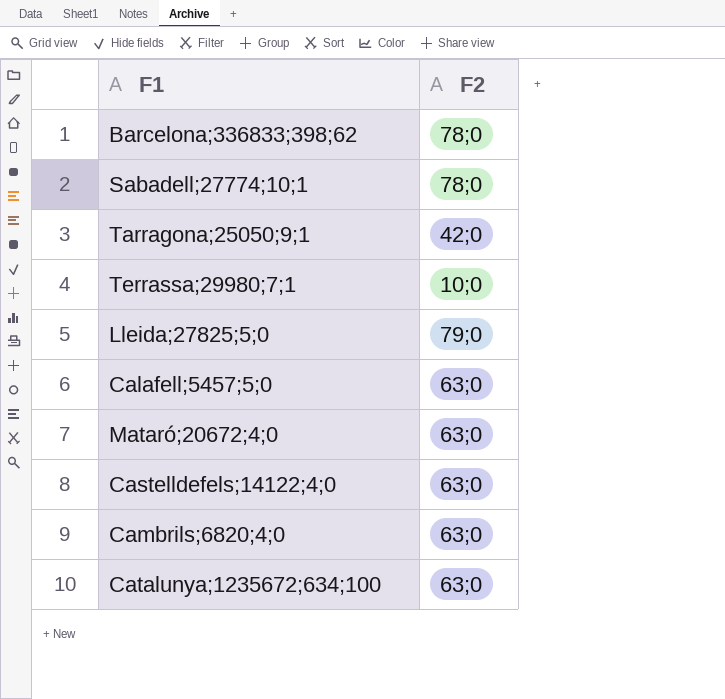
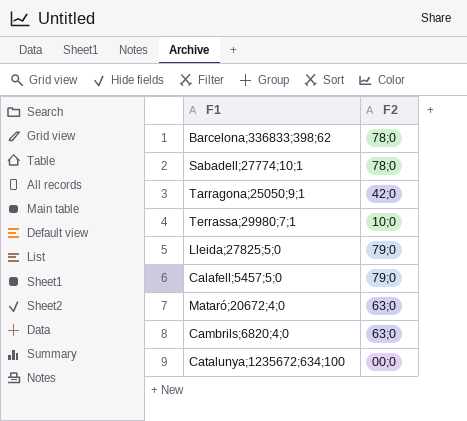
row Castelldefels;14122;4;0: 63;0 -> none
Calafell;5457;5;0 | F2: 63;0 -> 79;0
Catalunya;1235672;634;100 | F2: 63;0 -> 00;0

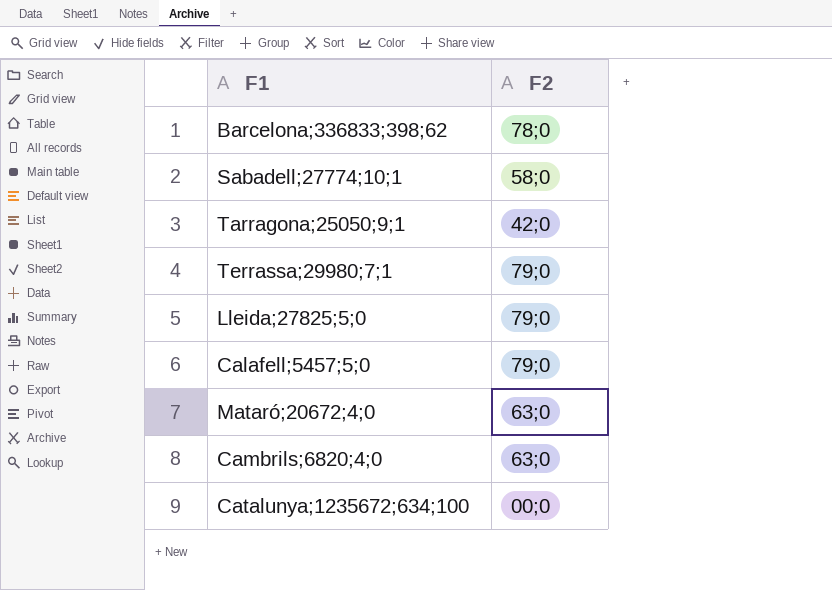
Sabadell;27774;10;1 | F2: 78;0 -> 58;0
Terrassa;29980;7;1 | F2: 10;0 -> 79;0

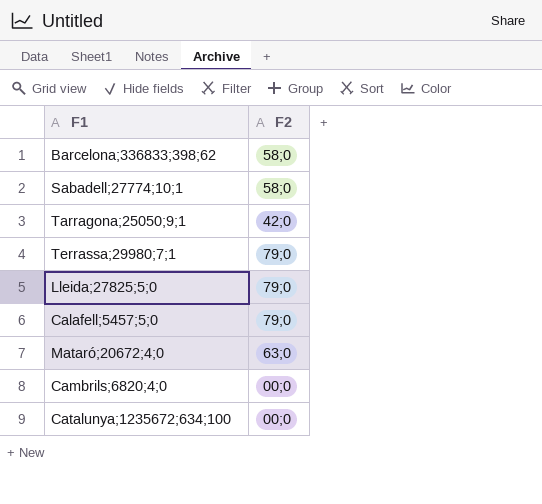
Barcelona;336833;398;62 | F2: 78;0 -> 58;0
Cambrils;6820;4;0 | F2: 63;0 -> 00;0

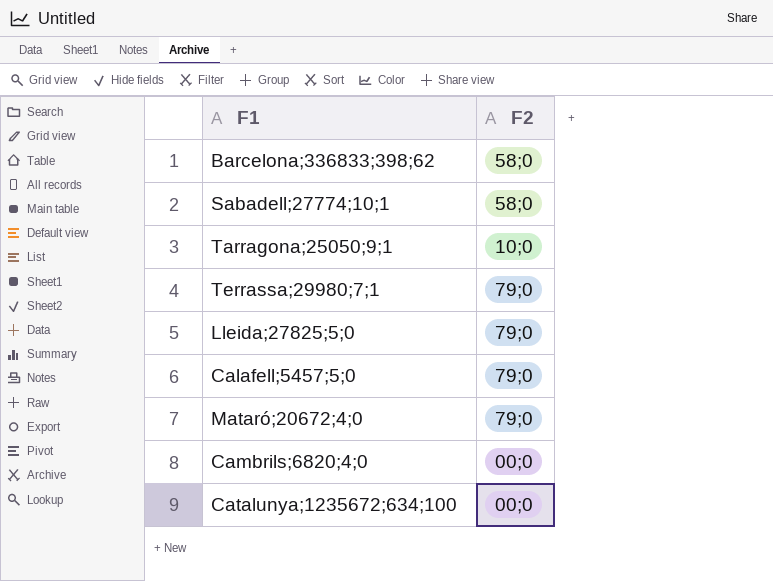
Tarragona;25050;9;1 | F2: 42;0 -> 10;0
Mataró;20672;4;0 | F2: 63;0 -> 79;0

